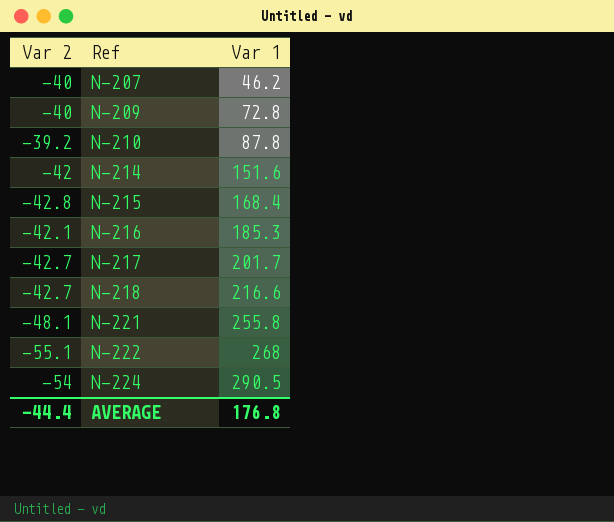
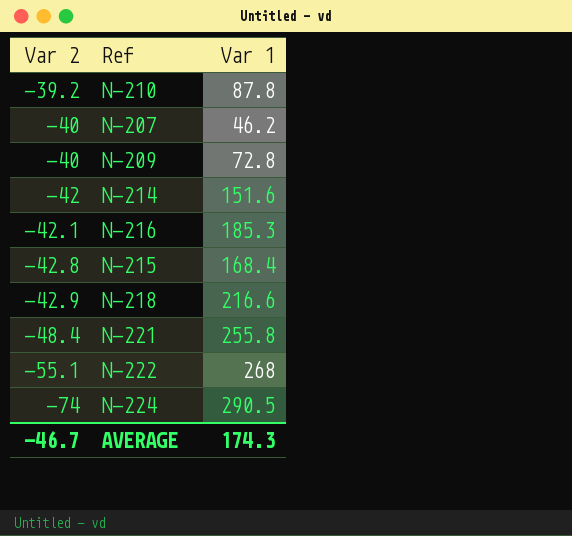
row order: Ref ascending -> Var 2 descending
row N-217: -42.7 | 201.7 -> none
N-218 | Var 2: -42.7 -> -42.9
N-221 | Var 2: -48.1 -> -48.4
N-224 | Var 2: -54 -> -74
AVERAGE | Var 2: -44.4 -> -46.7
AVERAGE | Var 1: 176.8 -> 174.3

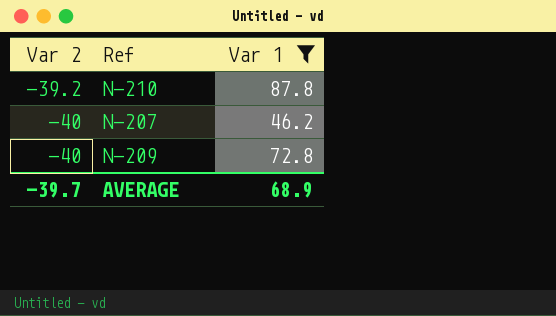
filter: none -> Var 1 <= 87.8
AVERAGE | Var 2: -46.7 -> -39.7
AVERAGE | Var 1: 174.3 -> 68.9

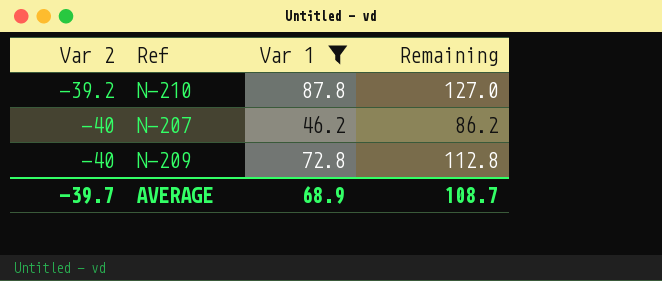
column Remaining | formula: none -> [Var 1] - [Var 2]

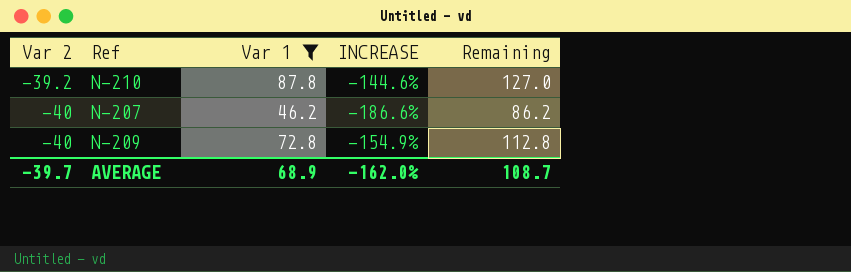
column INCREASE | formula: none -> ([Var 2] - [Var 1]) / [Var 1]

